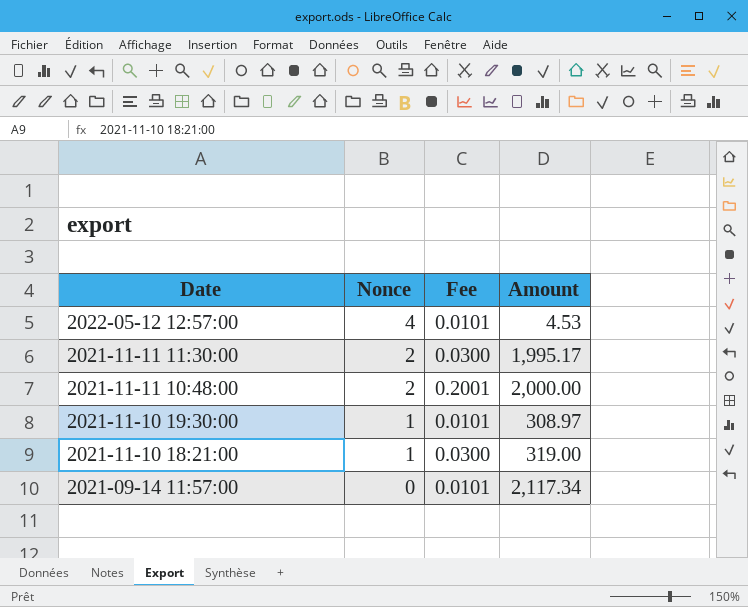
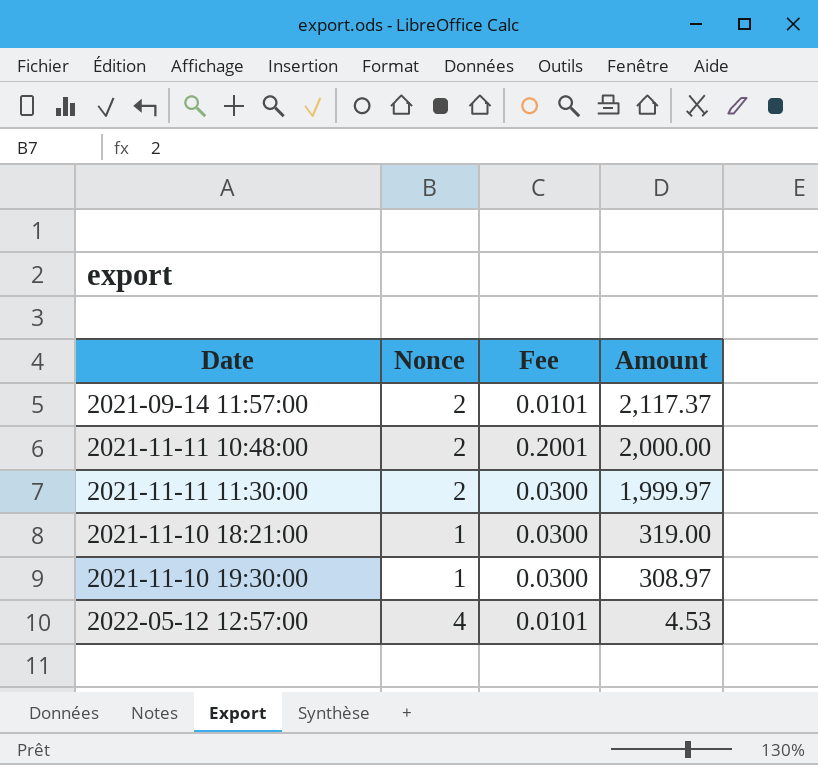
row order: Date descending -> Amount descending
2021-09-14 11:57:00 | Nonce: 0 -> 2
2021-09-14 11:57:00 | Amount: 2,117.34 -> 2,117.37
2021-11-11 11:30:00 | Amount: 1,995.17 -> 1,999.97
2021-11-10 19:30:00 | Fee: 0.0101 -> 0.0300

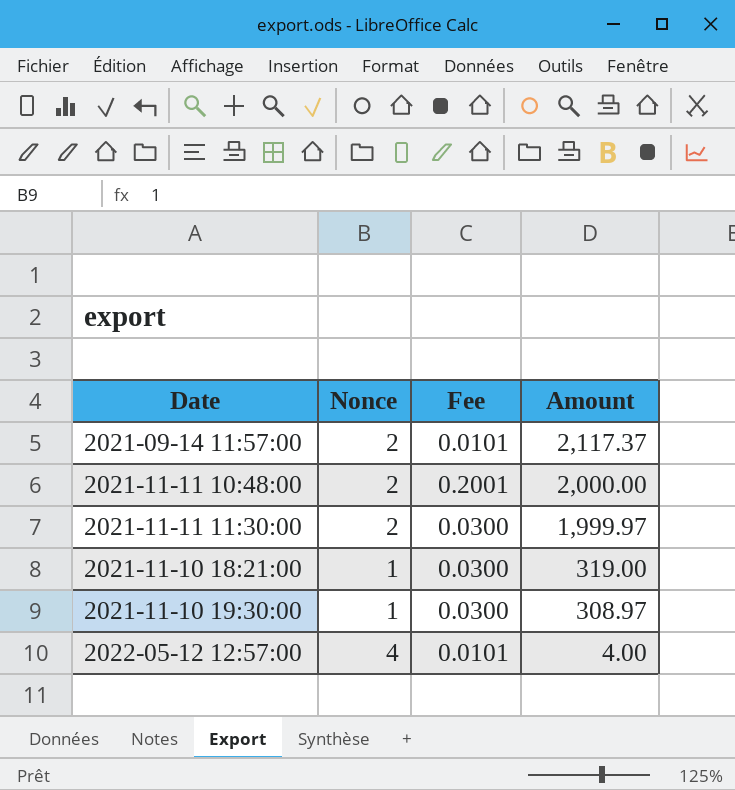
2022-05-12 12:57:00 | Amount: 4.53 -> 4.00

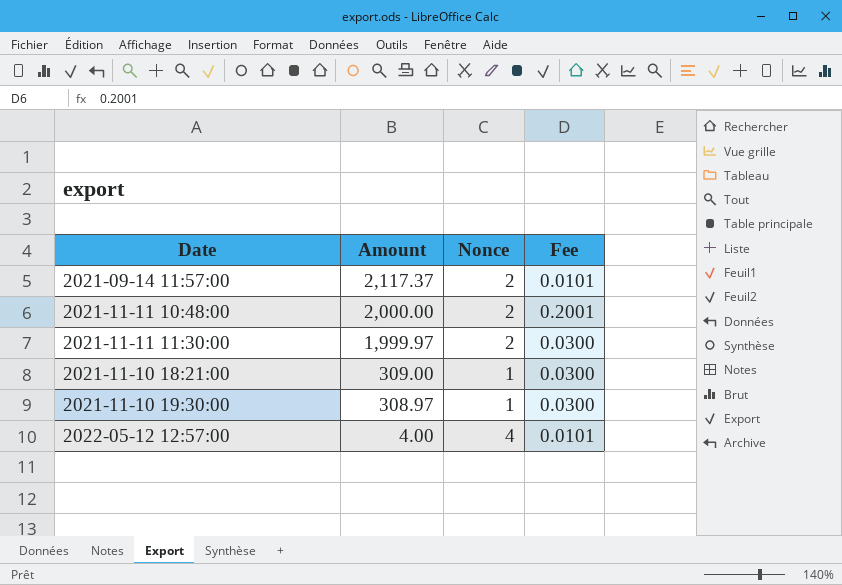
column Amount | position: 4 -> 2
2021-11-10 18:21:00 | Amount: 319.00 -> 309.00

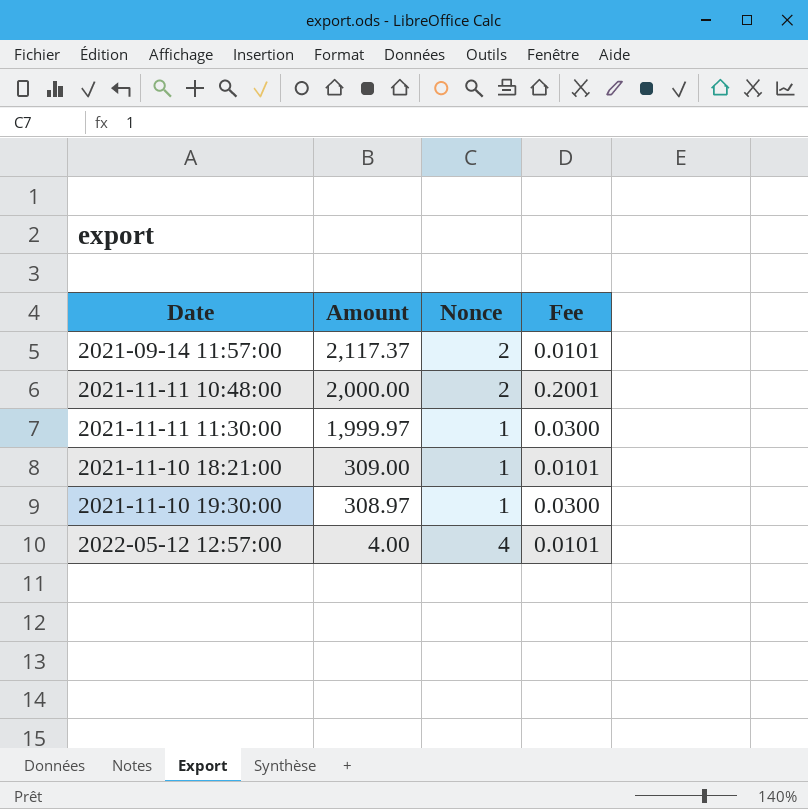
2021-11-11 11:30:00 | Nonce: 2 -> 1
2021-11-10 18:21:00 | Fee: 0.0300 -> 0.0101

